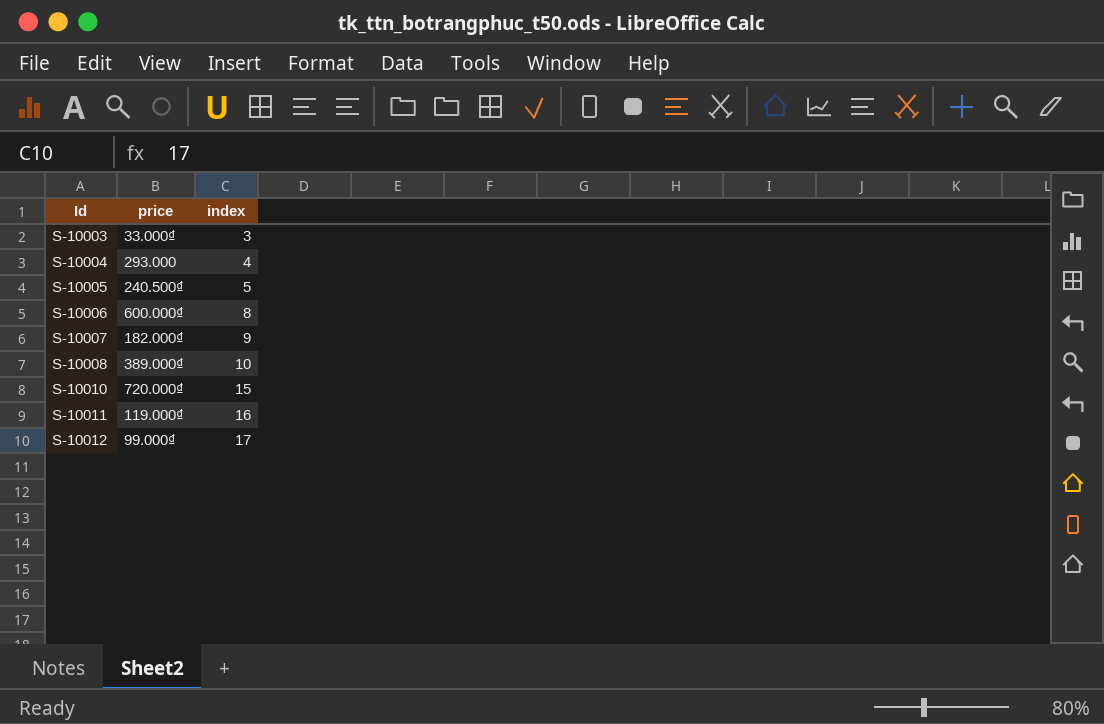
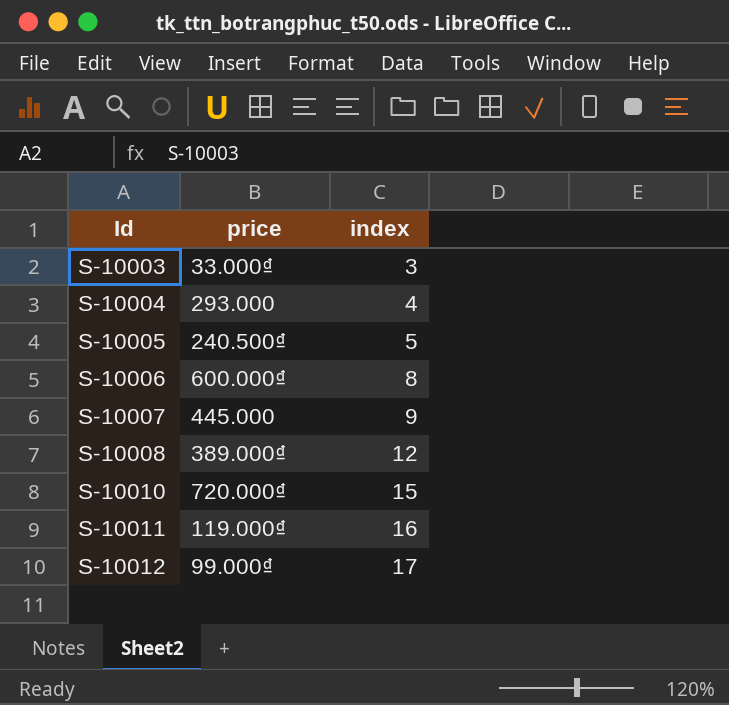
S-10007 | price: 182.000₫ -> 445.000
S-10008 | index: 10 -> 12

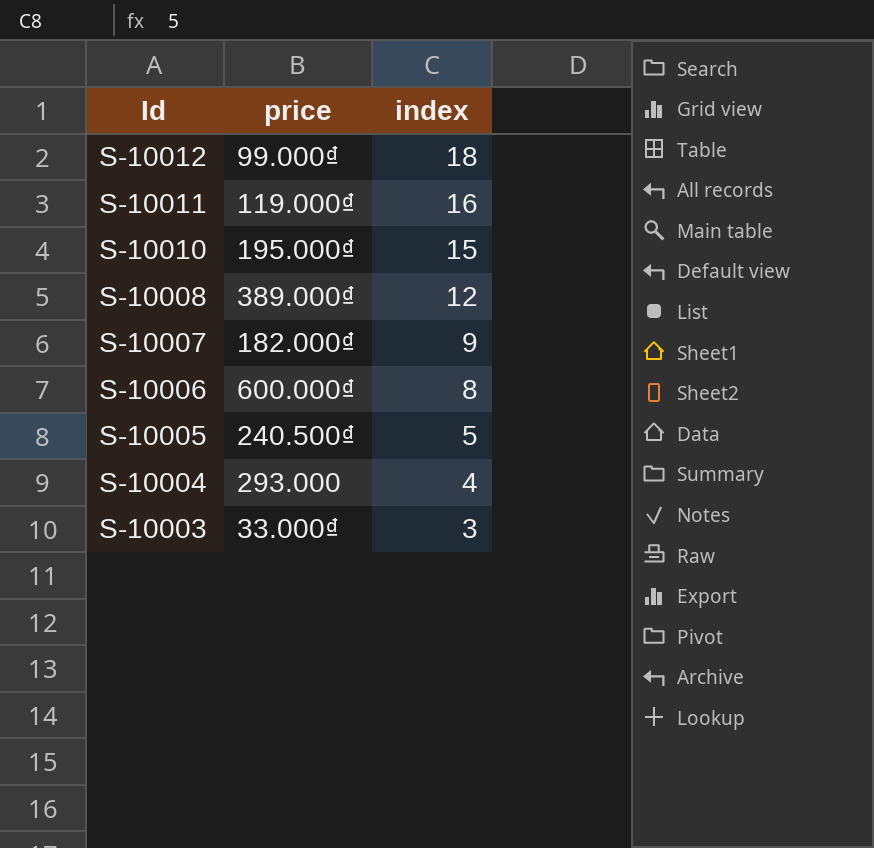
row order: Id ascending -> Id descending
S-10012 | index: 17 -> 18
S-10010 | price: 720.000₫ -> 195.000₫
S-10007 | price: 445.000 -> 182.000₫

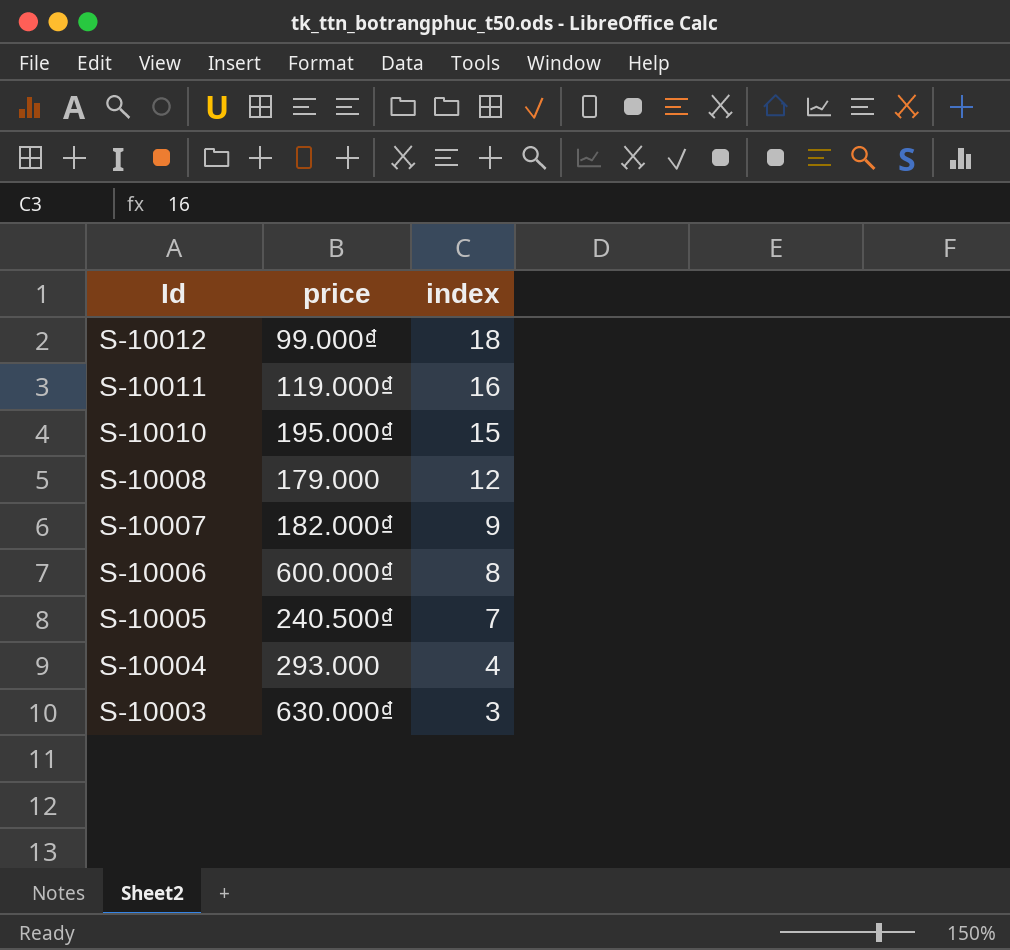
S-10008 | price: 389.000₫ -> 179.000
S-10005 | index: 5 -> 7
S-10003 | price: 33.000₫ -> 630.000₫

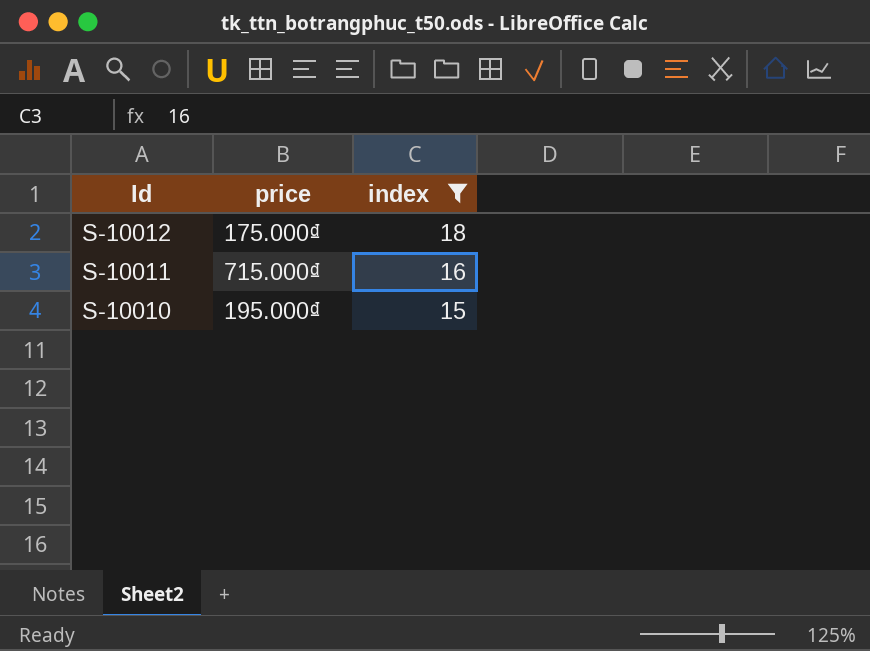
filter: none -> index >= 15
S-10012 | price: 99.000₫ -> 175.000₫
S-10011 | price: 119.000₫ -> 715.000₫

